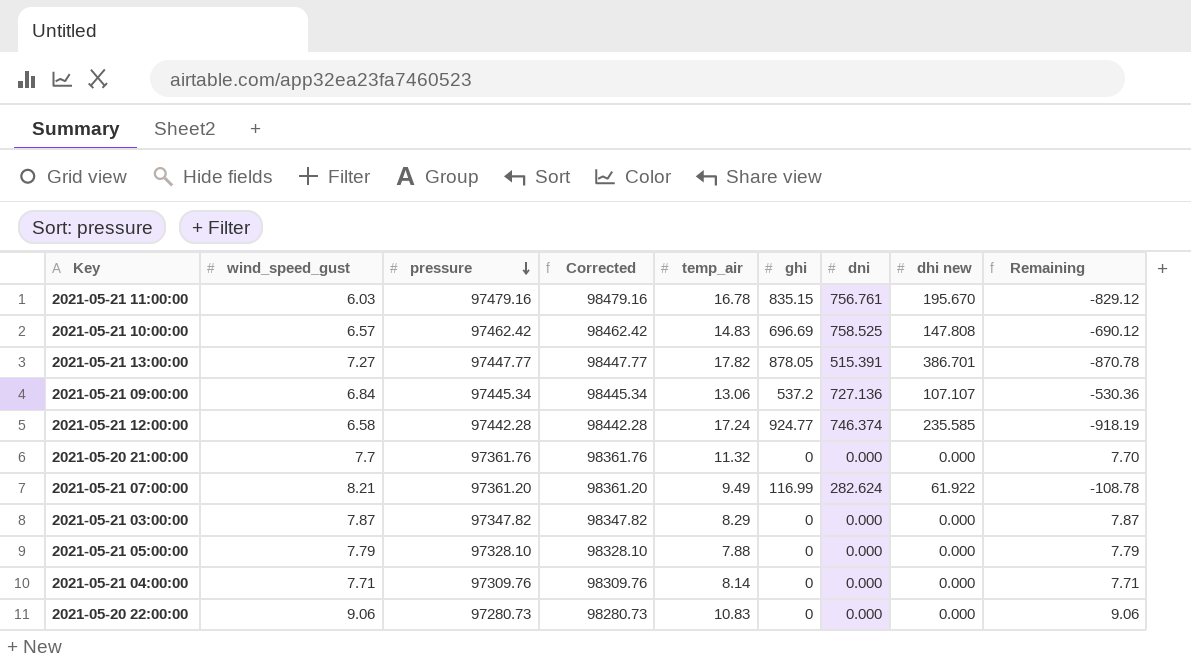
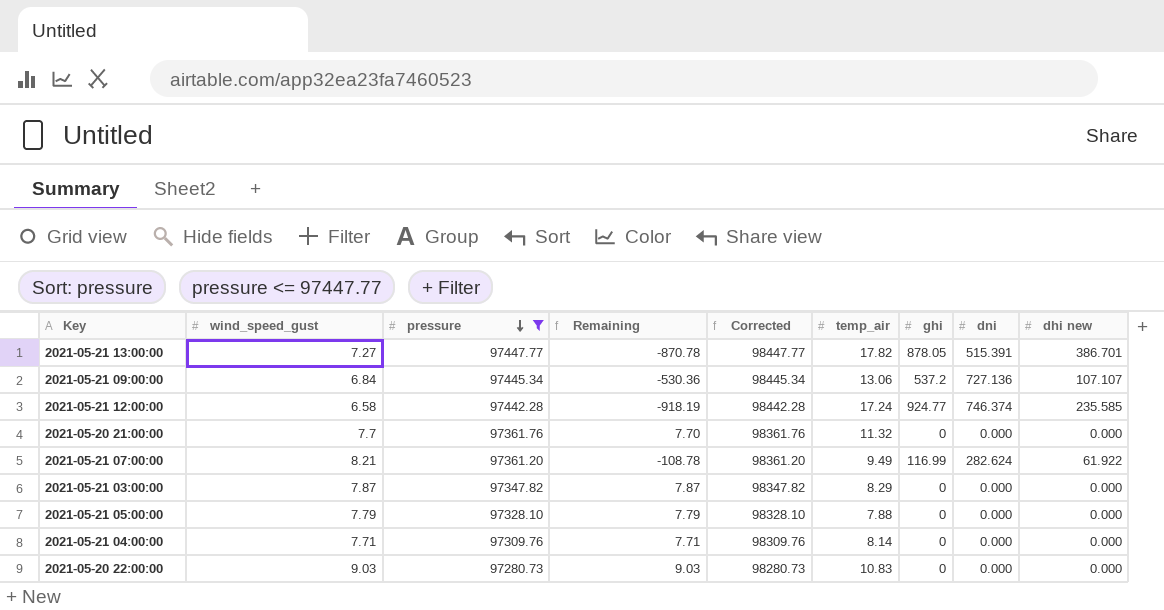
filter: none -> pressure <= 97447.77
column Remaining | position: 9 -> 4
2021-05-20 22:00:00 | wind_speed_gust: 9.06 -> 9.03
2021-05-20 22:00:00 | Remaining: 9.06 -> 9.03

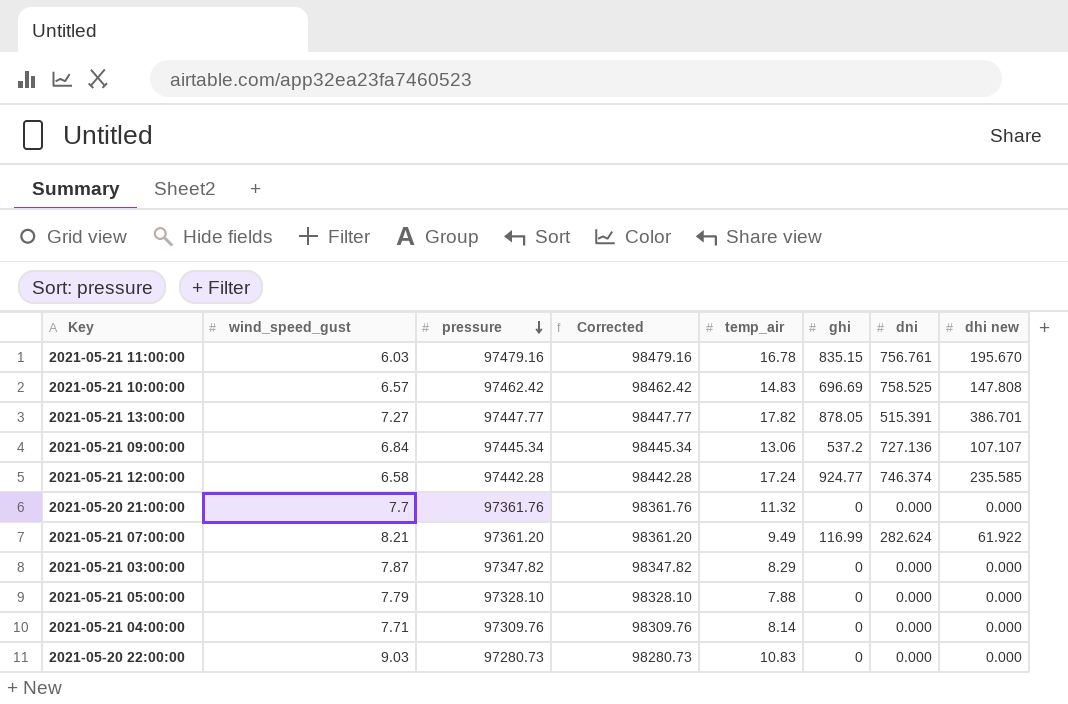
filter: pressure <= 97447.77 -> none
column Remaining | formula: [wind_speed_gust] - [ghi] -> none

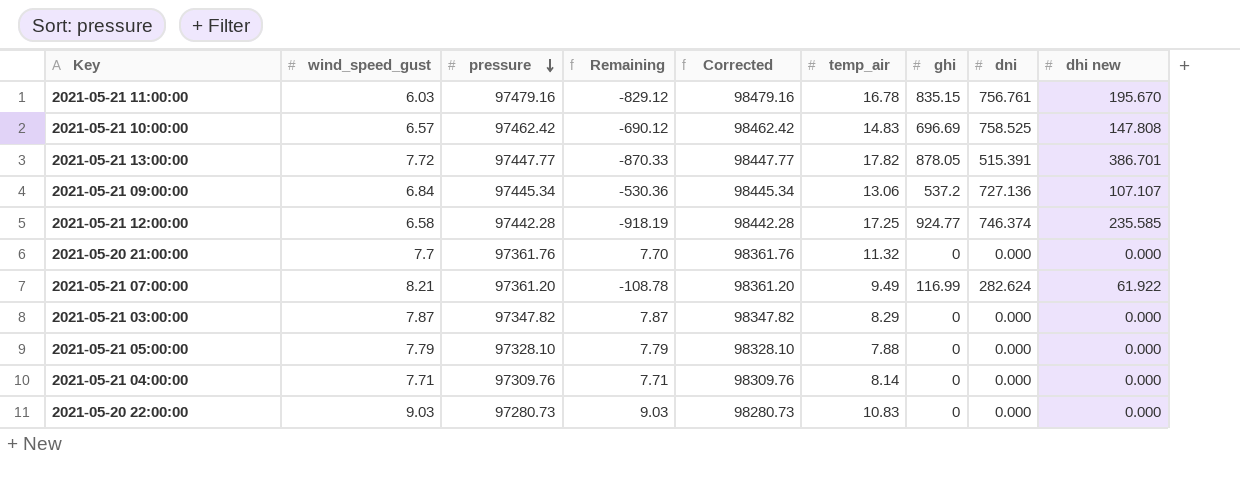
column Remaining | formula: none -> [wind_speed_gust] - [ghi]
2021-05-21 13:00:00 | wind_speed_gust: 7.27 -> 7.72
2021-05-21 12:00:00 | temp_air: 17.24 -> 17.25

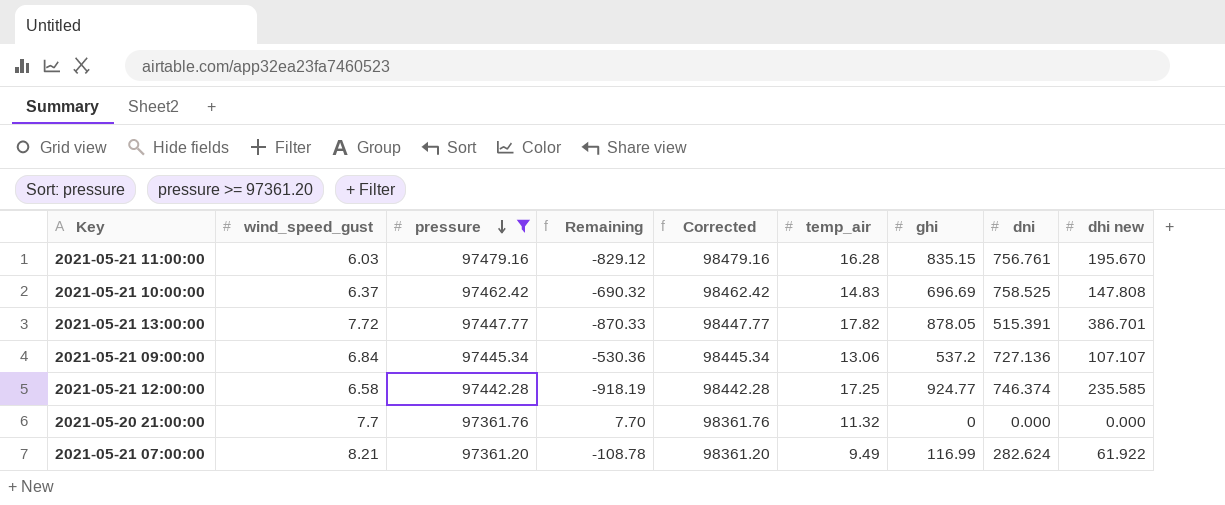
filter: none -> pressure >= 97361.20
2021-05-21 11:00:00 | temp_air: 16.78 -> 16.28
2021-05-21 10:00:00 | wind_speed_gust: 6.57 -> 6.37
2021-05-21 10:00:00 | Remaining: -690.12 -> -690.32

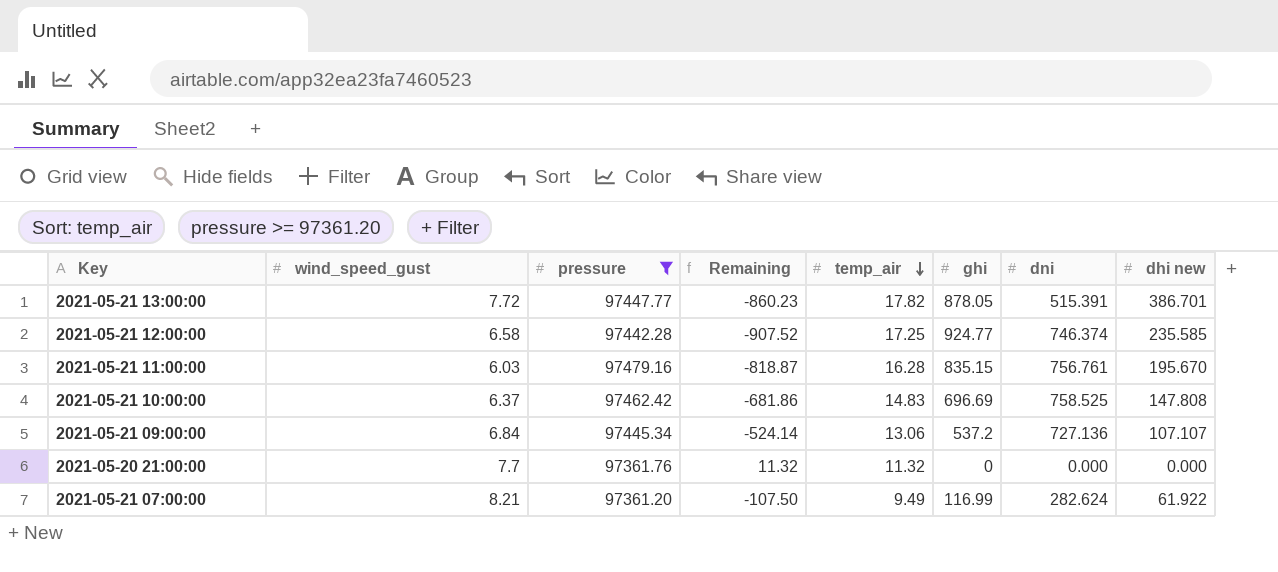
row order: pressure descending -> temp_air descending
column Corrected | formula: [pressure] + 1000 -> none
column Remaining | formula: [wind_speed_gust] - [ghi] -> [temp_air] - [ghi]

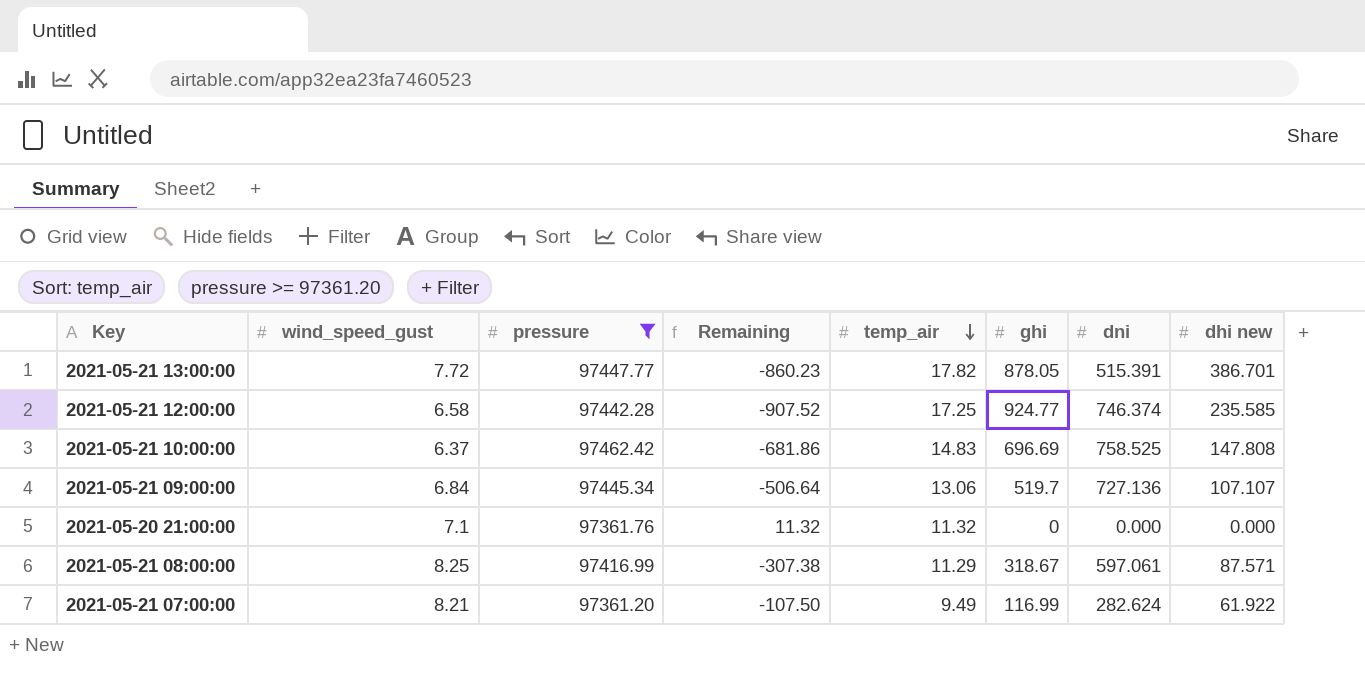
row 2021-05-21 11:00:00: 6.03 | 97479.16 | -818.87 | 16.28 | 835.15 | 756.761 | 195.670 -> none
2021-05-21 09:00:00 | Remaining: -524.14 -> -506.64
2021-05-21 09:00:00 | ghi: 537.2 -> 519.7
2021-05-20 21:00:00 | wind_speed_gust: 7.7 -> 7.1
row 2021-05-21 08:00:00: none -> 8.25 | 97416.99 | -307.38 | 11.29 | 318.67 | 597.061 | 87.571

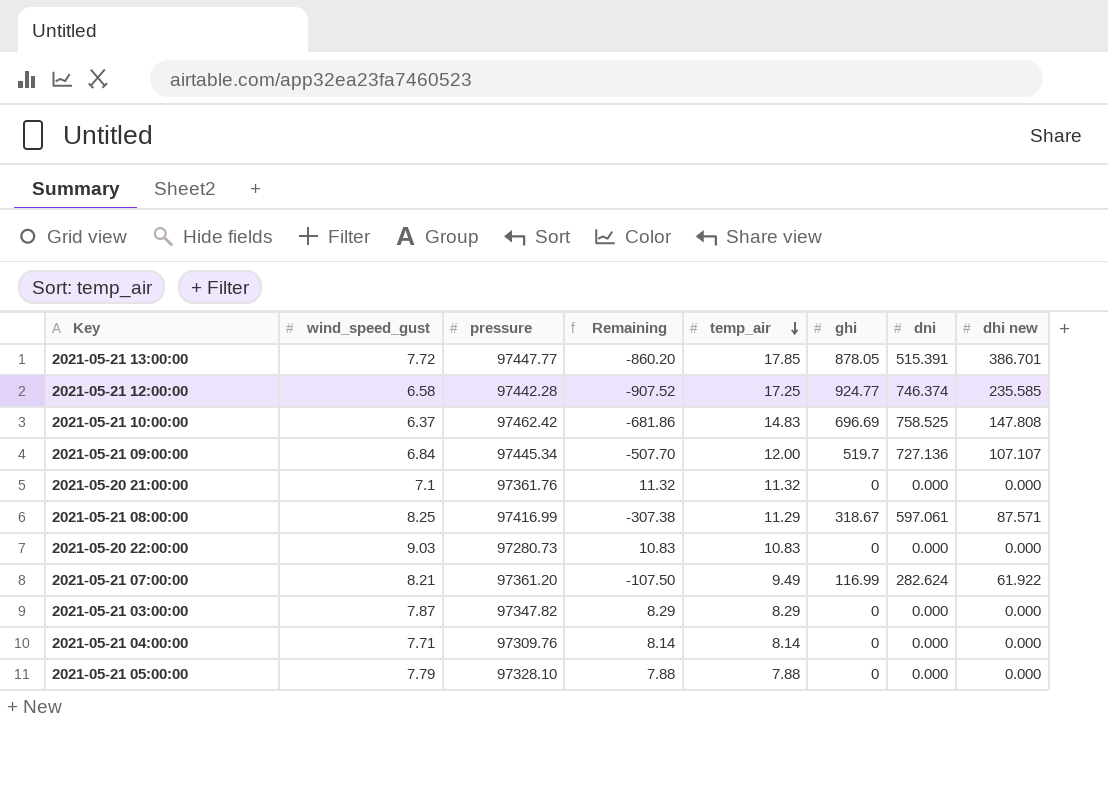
filter: pressure >= 97361.20 -> none
2021-05-21 13:00:00 | Remaining: -860.23 -> -860.20
2021-05-21 13:00:00 | temp_air: 17.82 -> 17.85
2021-05-21 09:00:00 | Remaining: -506.64 -> -507.70
2021-05-21 09:00:00 | temp_air: 13.06 -> 12.00

